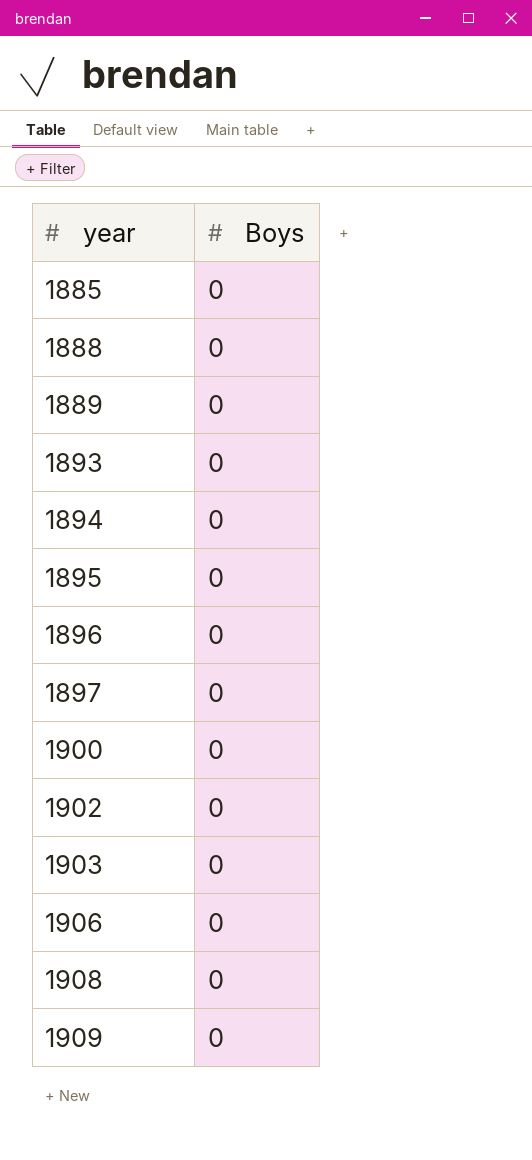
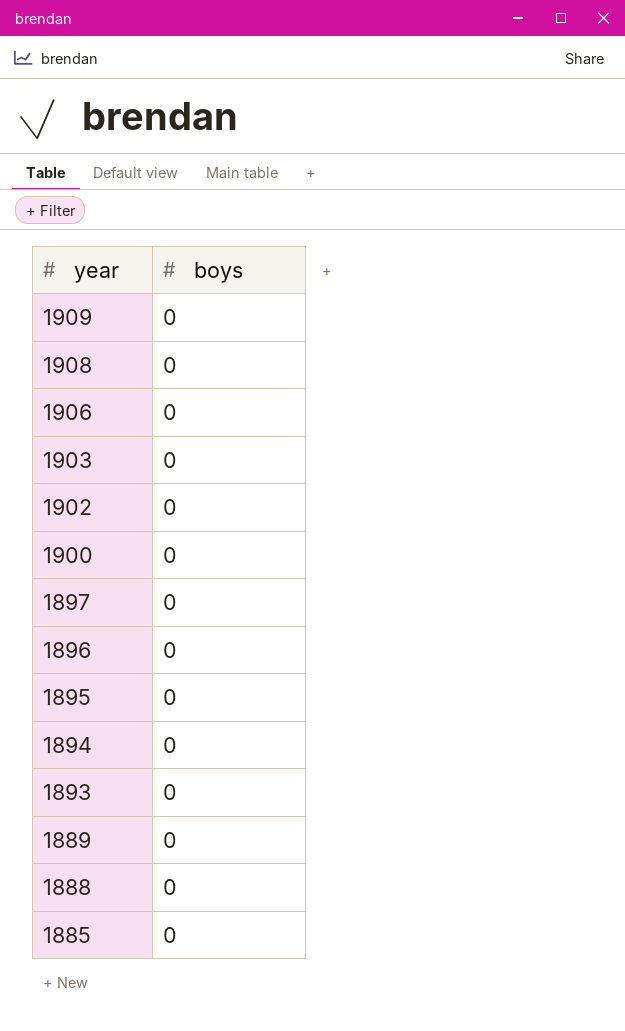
row order: year ascending -> year descending
column name: Boys -> boys

